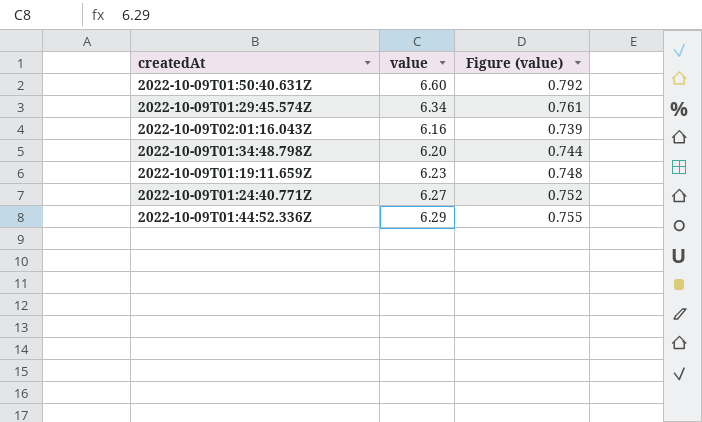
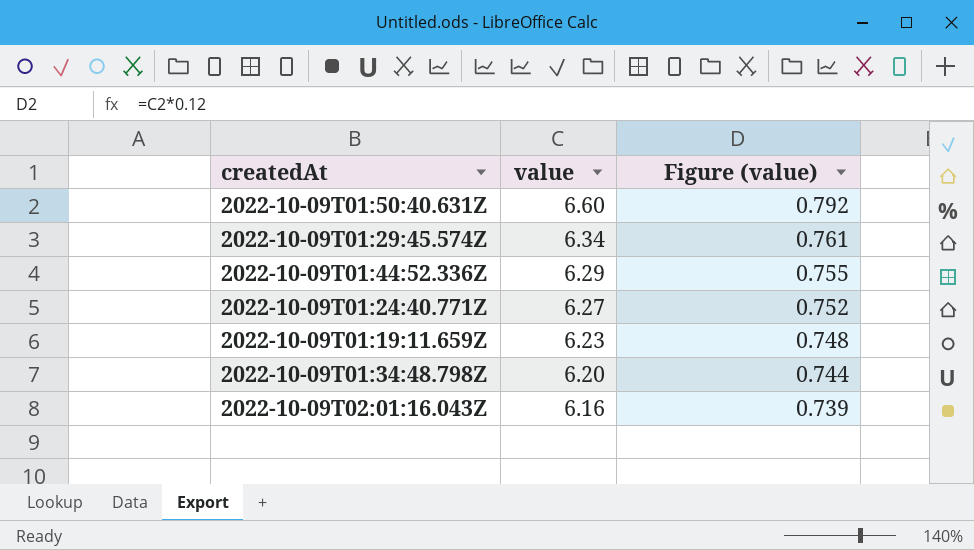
row order: none -> value descending

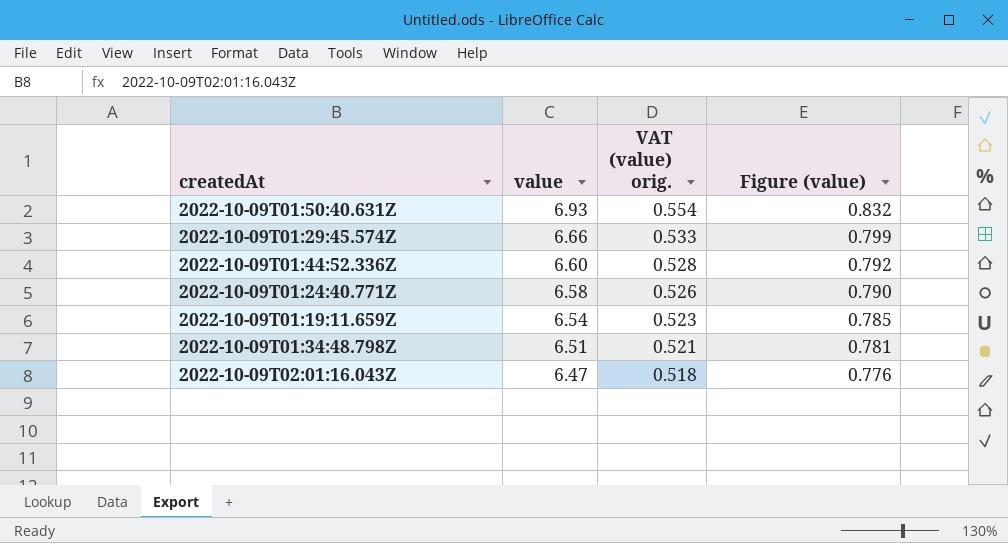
column VAT (value) orig. | formula: none -> [value] * 0.08
2022-10-09T01:50:40.631Z | value: 6.60 -> 6.93
2022-10-09T01:50:40.631Z | Figure (value): 0.792 -> 0.832
2022-10-09T01:29:45.574Z | value: 6.34 -> 6.66
2022-10-09T01:29:45.574Z | Figure (value): 0.761 -> 0.799
2022-10-09T01:44:52.336Z | value: 6.29 -> 6.60
2022-10-09T01:44:52.336Z | Figure (value): 0.755 -> 0.792
2022-10-09T01:24:40.771Z | value: 6.27 -> 6.58
2022-10-09T01:24:40.771Z | Figure (value): 0.752 -> 0.790
2022-10-09T01:19:11.659Z | value: 6.23 -> 6.54
2022-10-09T01:19:11.659Z | Figure (value): 0.748 -> 0.785
2022-10-09T01:34:48.798Z | value: 6.20 -> 6.51
2022-10-09T01:34:48.798Z | Figure (value): 0.744 -> 0.781
2022-10-09T02:01:16.043Z | value: 6.16 -> 6.47
2022-10-09T02:01:16.043Z | Figure (value): 0.739 -> 0.776

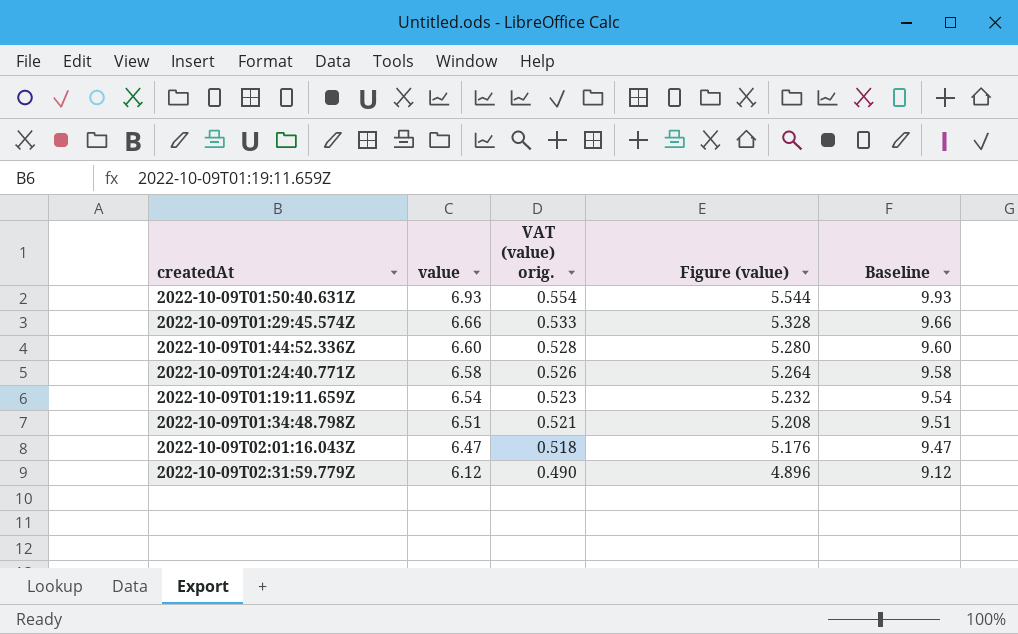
column Figure (value) | formula: [value] * 0.12 -> [value] * 0.8
column Baseline | formula: none -> [value] + 3
row 2022-10-09T02:31:59.779Z: none -> 6.12 | 0.490 | 4.896 | 9.12

